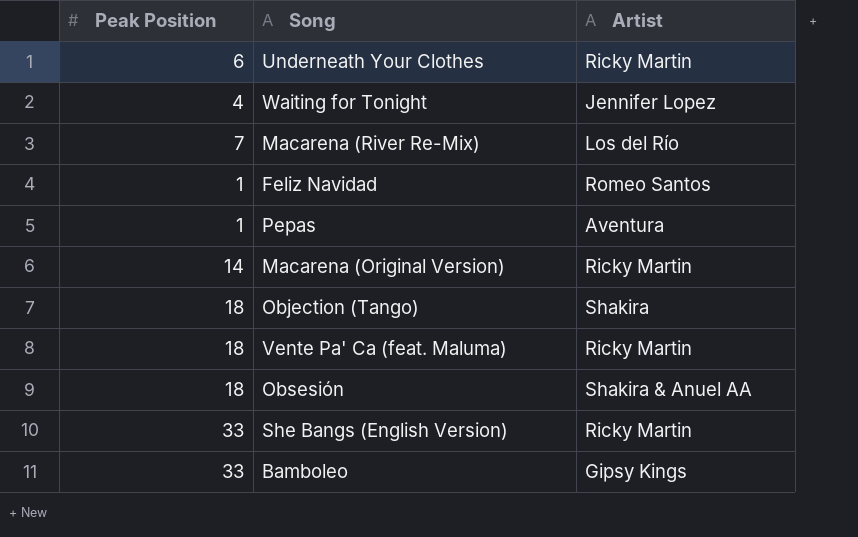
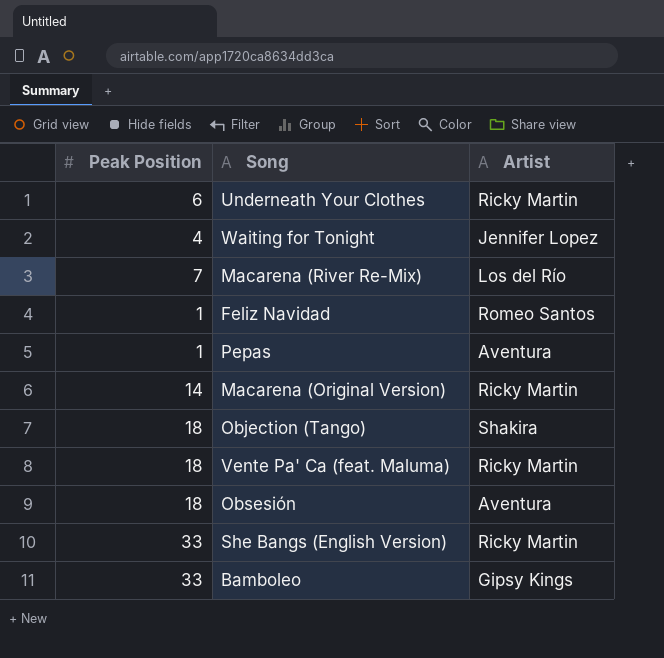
Obsesión | Artist: Shakira & Anuel AA -> Aventura

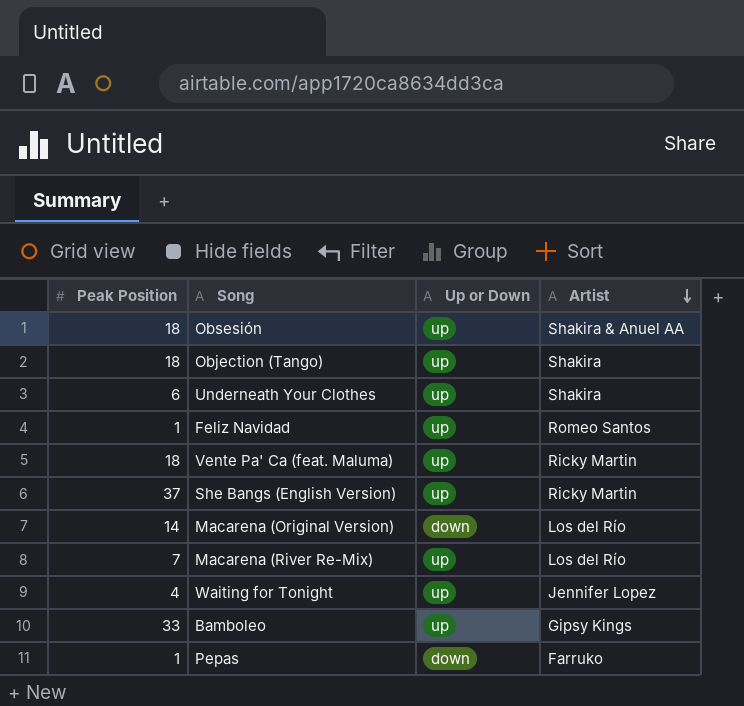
row order: none -> Artist descending
column Up or Down | position: none -> 3
Obsesión | Artist: Aventura -> Shakira & Anuel AA
Underneath Your Clothes | Artist: Ricky Martin -> Shakira
She Bangs (English Version) | Peak Position: 33 -> 37
Macarena (Original Version) | Artist: Ricky Martin -> Los del Río
Pepas | Artist: Aventura -> Farruko

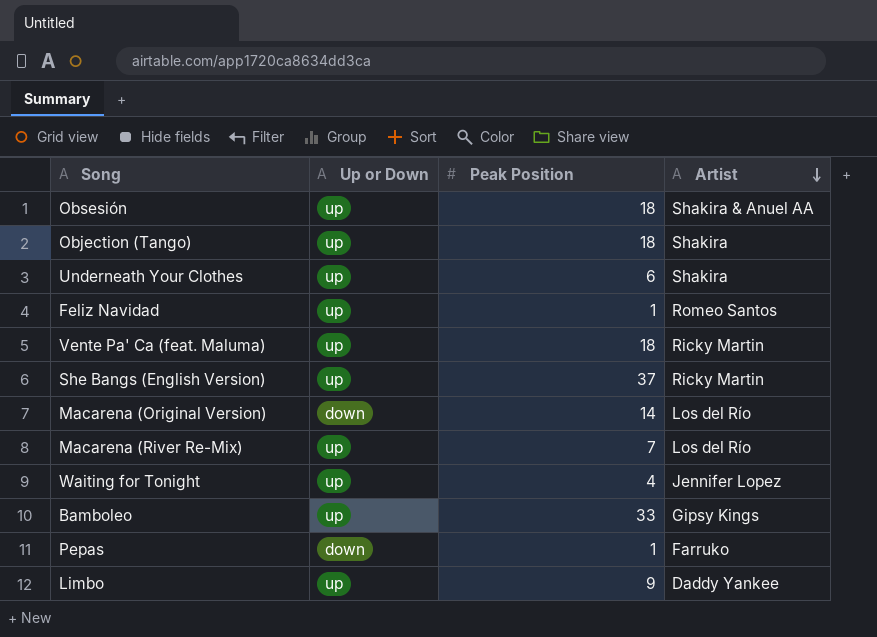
column Peak Position | position: 1 -> 3
row Limbo: none -> up | 9 | Daddy Yankee

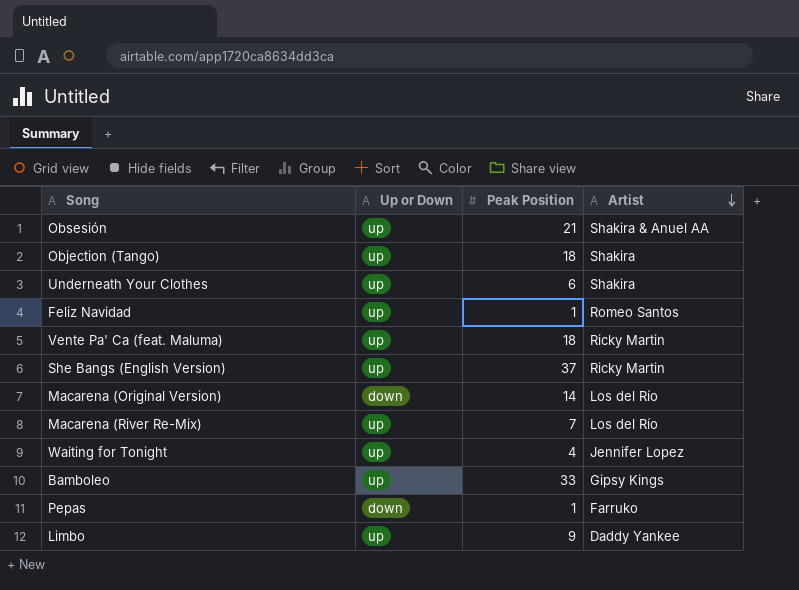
Obsesión | Peak Position: 18 -> 21

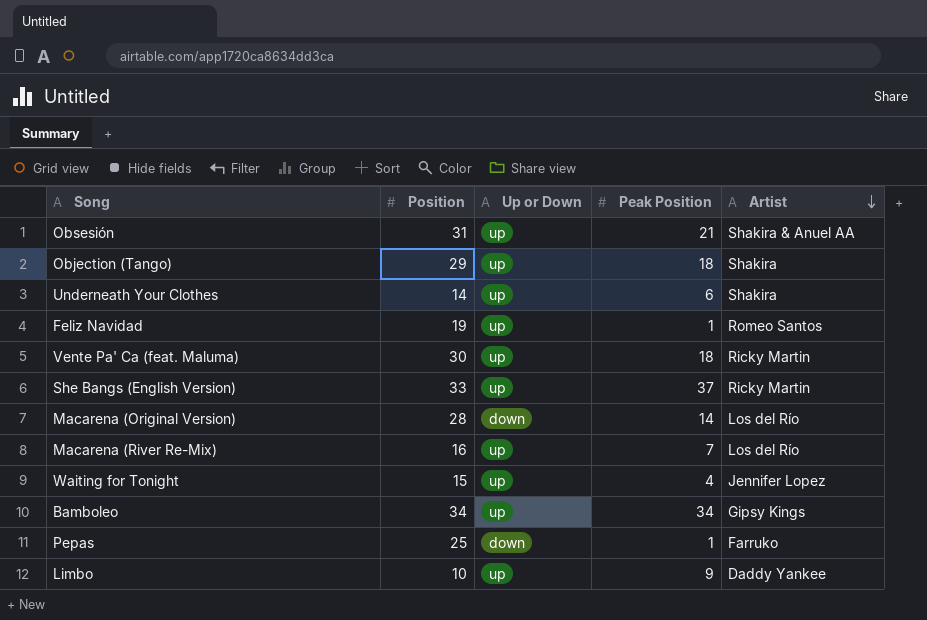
column Position | position: none -> 2
Bamboleo | Peak Position: 33 -> 34

